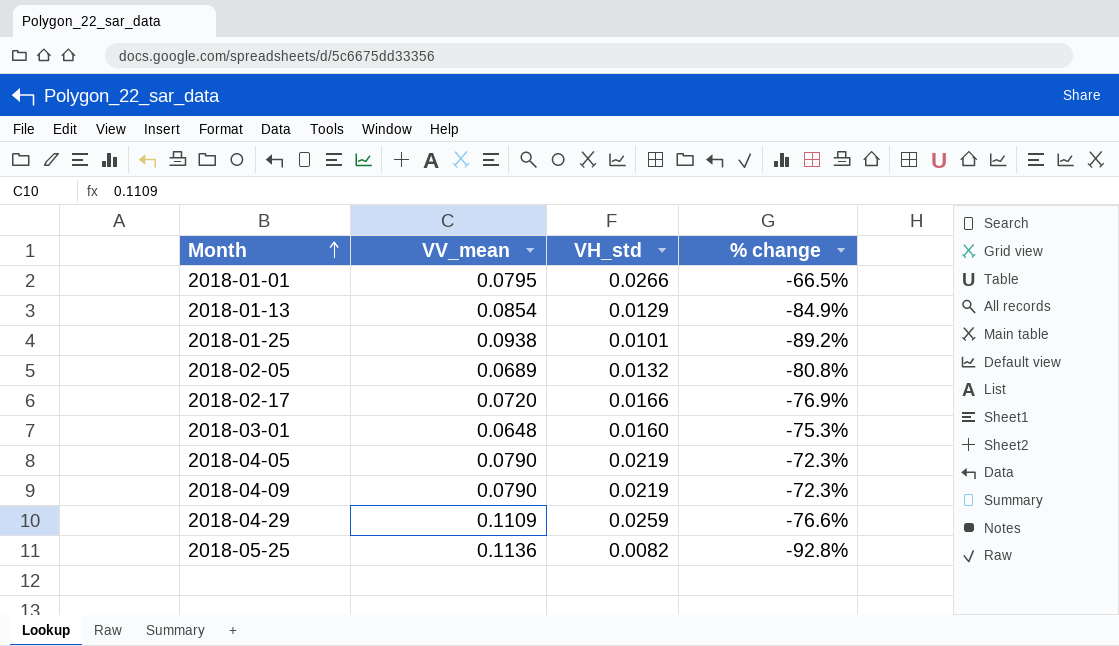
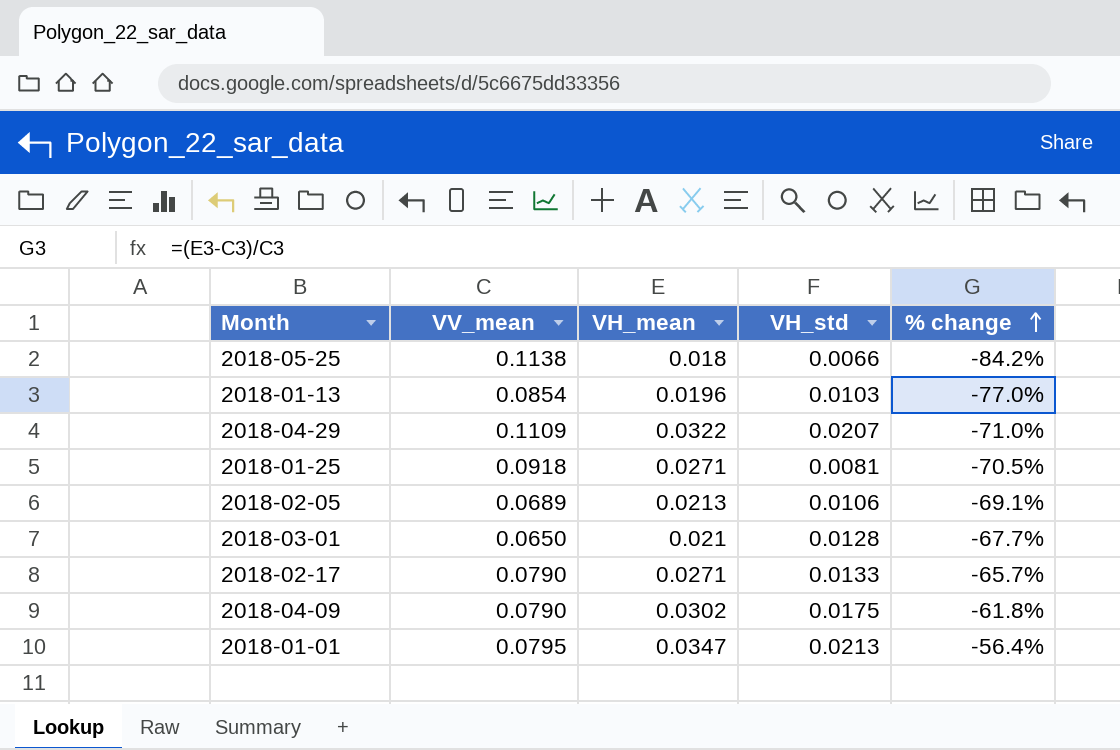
row order: Month ascending -> % change ascending
column VH_mean | position: none -> 3
column % change | formula: ([VH_std] - [VV_mean]) / [VV_mean] -> ([VH_mean] - [VV_mean]) / [VV_mean]
row 2018-04-05: 0.0790 | 0.0219 | -72.3% -> none
2018-05-25 | VV_mean: 0.1136 -> 0.1138
2018-05-25 | VH_std: 0.0082 -> 0.0066
2018-01-13 | VH_std: 0.0129 -> 0.0103
2018-04-29 | VH_std: 0.0259 -> 0.0207
2018-01-25 | VV_mean: 0.0938 -> 0.0918
2018-01-25 | VH_std: 0.0101 -> 0.0081
2018-02-05 | VH_std: 0.0132 -> 0.0106
2018-03-01 | VV_mean: 0.0648 -> 0.0650
2018-03-01 | VH_std: 0.0160 -> 0.0128
2018-02-17 | VV_mean: 0.0720 -> 0.0790
2018-02-17 | VH_std: 0.0166 -> 0.0133
2018-04-09 | VH_std: 0.0219 -> 0.0175
2018-01-01 | VH_std: 0.0266 -> 0.0213

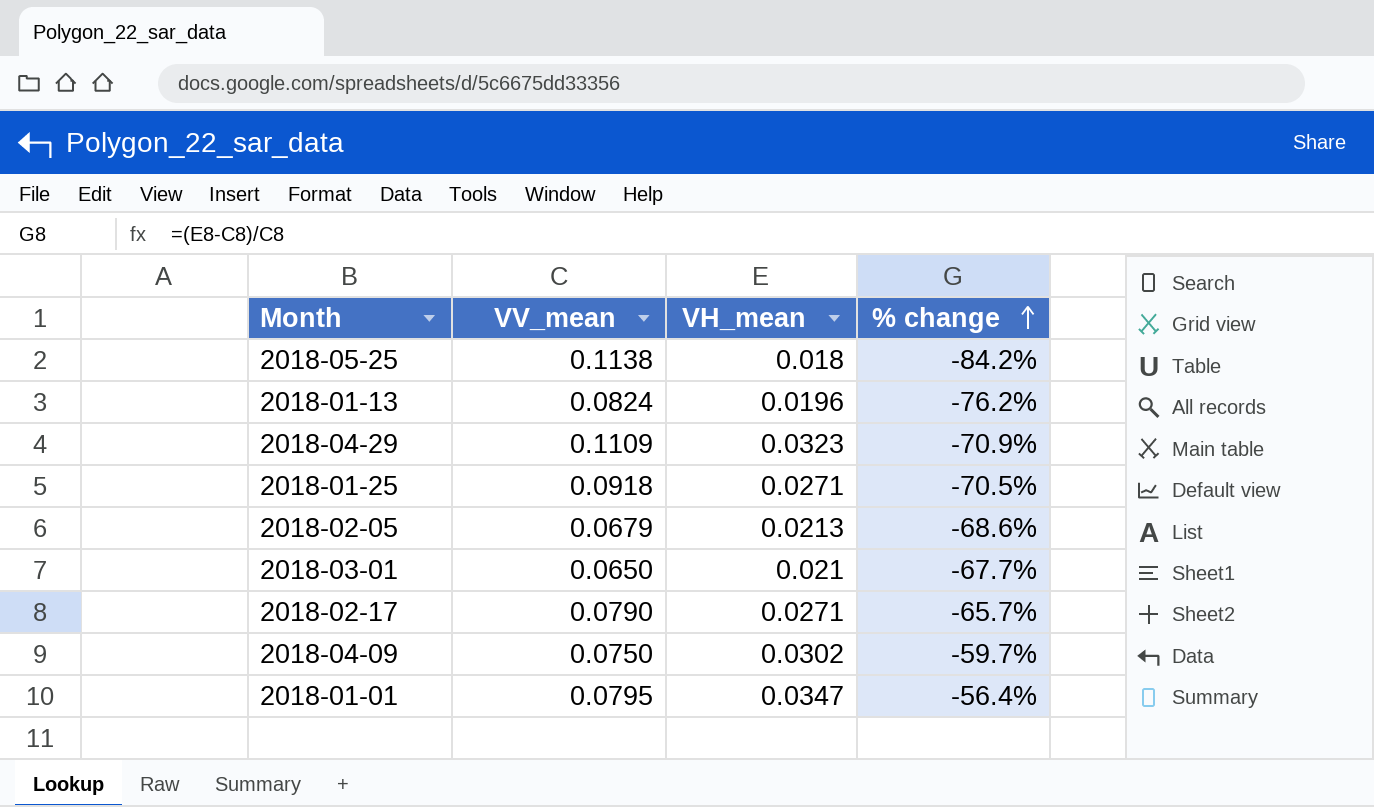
column VH_std | position: 4 -> none
2018-01-13 | VV_mean: 0.0854 -> 0.0824
2018-01-13 | % change: -77.0% -> -76.2%
2018-04-29 | VH_mean: 0.0322 -> 0.0323
2018-04-29 | % change: -71.0% -> -70.9%
2018-02-05 | VV_mean: 0.0689 -> 0.0679
2018-02-05 | % change: -69.1% -> -68.6%
2018-04-09 | VV_mean: 0.0790 -> 0.0750
2018-04-09 | % change: -61.8% -> -59.7%

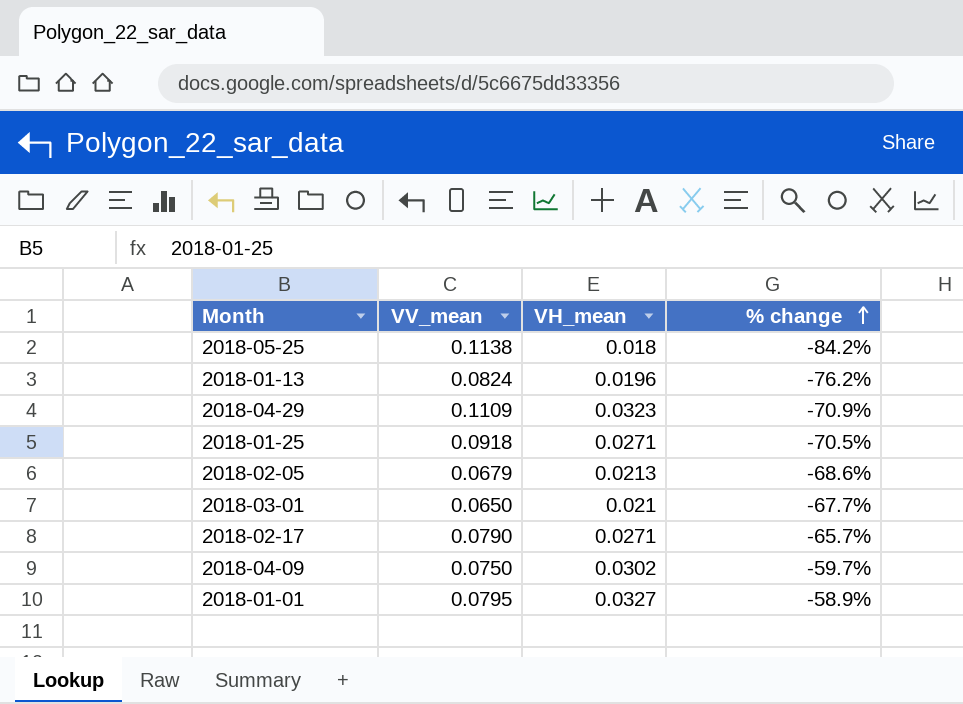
2018-01-01 | VH_mean: 0.0347 -> 0.0327
2018-01-01 | % change: -56.4% -> -58.9%

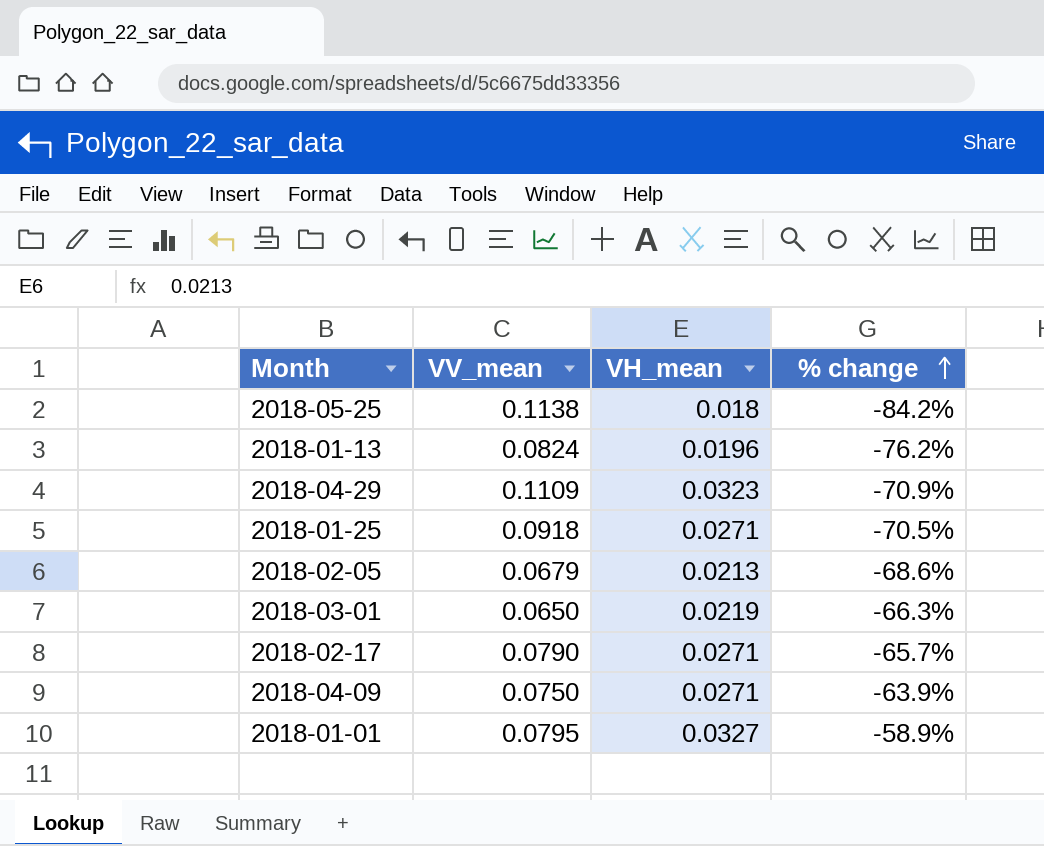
2018-03-01 | VH_mean: 0.021 -> 0.0219
2018-03-01 | % change: -67.7% -> -66.3%
2018-04-09 | VH_mean: 0.0302 -> 0.0271
2018-04-09 | % change: -59.7% -> -63.9%

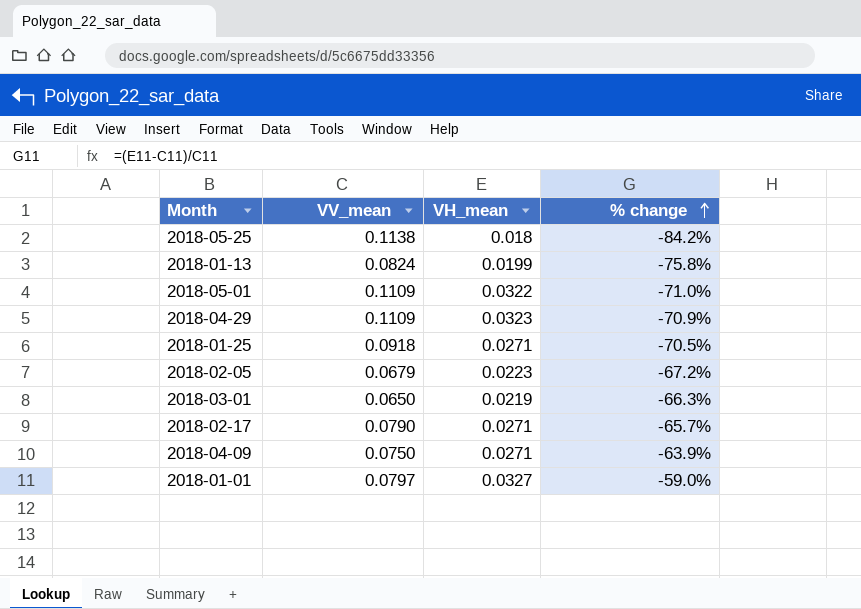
2018-01-13 | VH_mean: 0.0196 -> 0.0199
2018-01-13 | % change: -76.2% -> -75.8%
row 2018-05-01: none -> 0.1109 | 0.0322 | -71.0%
2018-02-05 | VH_mean: 0.0213 -> 0.0223
2018-02-05 | % change: -68.6% -> -67.2%
2018-01-01 | VV_mean: 0.0795 -> 0.0797
2018-01-01 | % change: -58.9% -> -59.0%

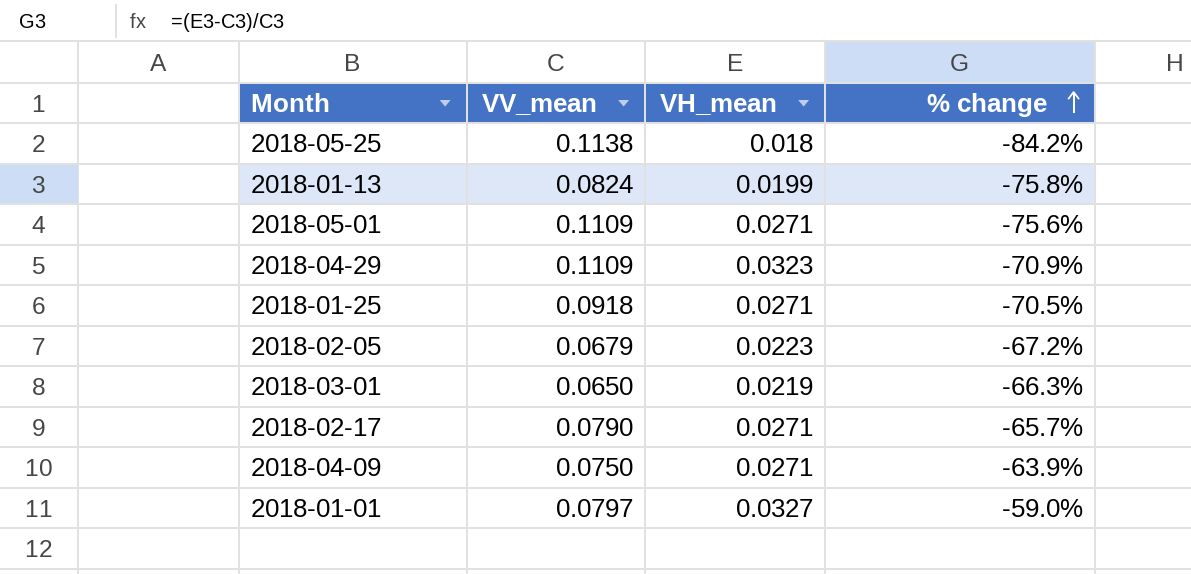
2018-05-01 | VH_mean: 0.0322 -> 0.0271
2018-05-01 | % change: -71.0% -> -75.6%

